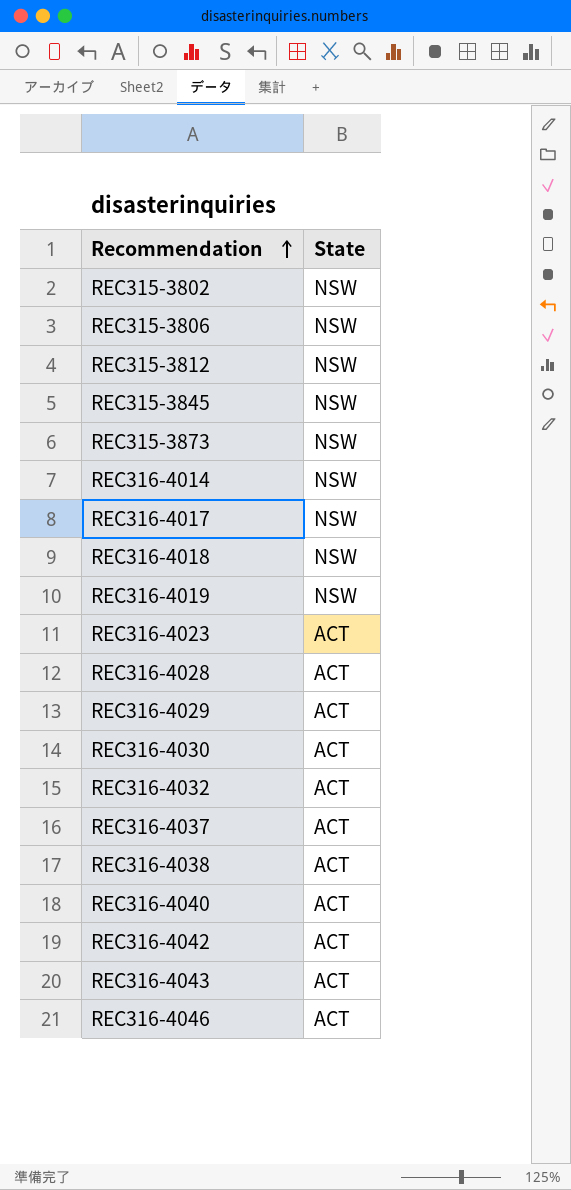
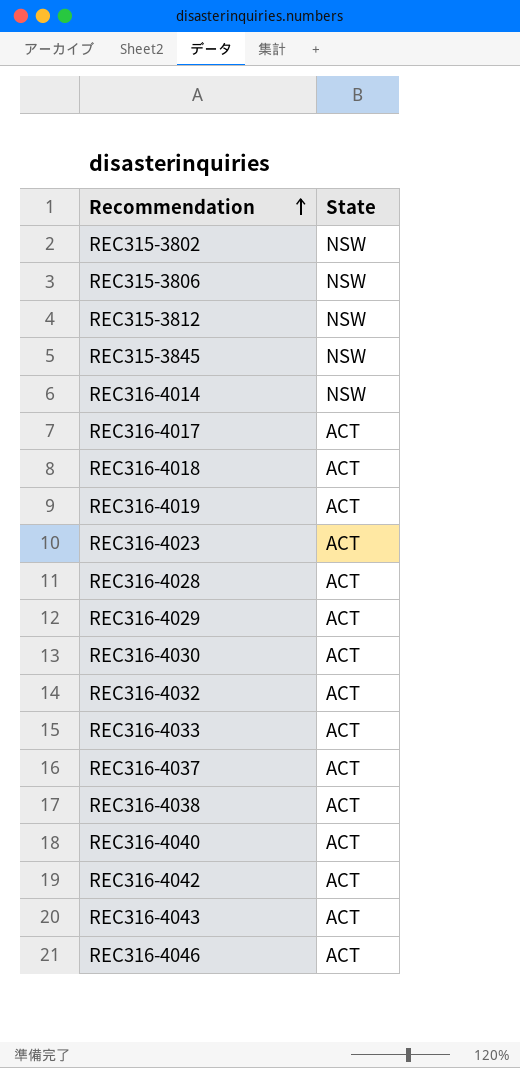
row REC315-3873: NSW -> none
REC316-4017 | State: NSW -> ACT
REC316-4018 | State: NSW -> ACT
REC316-4019 | State: NSW -> ACT
row REC316-4033: none -> ACT

